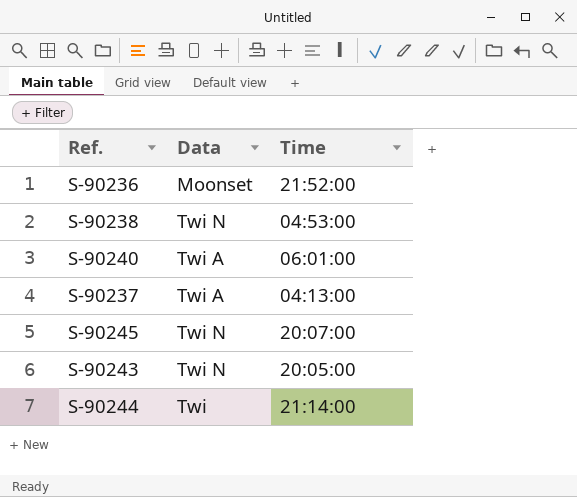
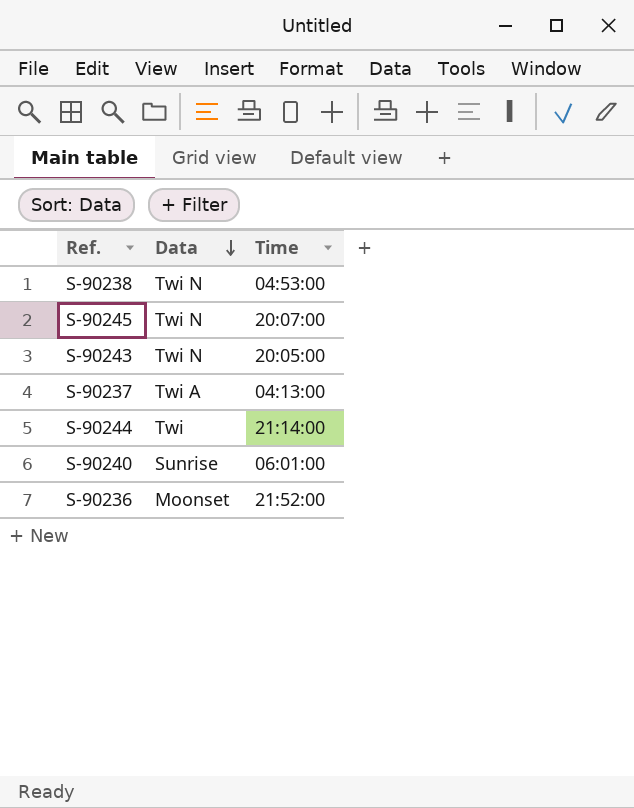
row order: none -> Data descending
S-90240 | Data: Twi A -> Sunrise

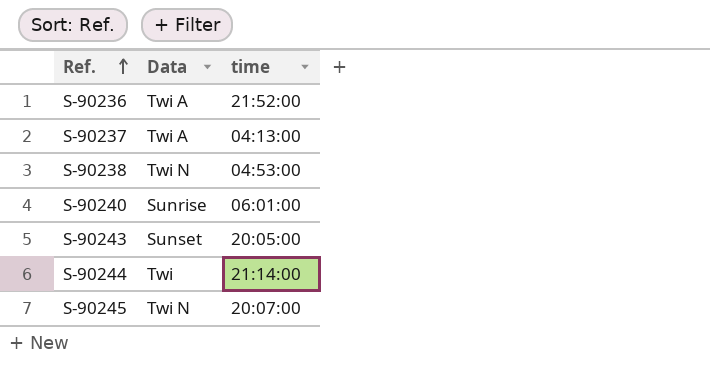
row order: Data descending -> Ref. ascending
column name: Time -> time
S-90236 | Data: Moonset -> Twi A
S-90243 | Data: Twi N -> Sunset

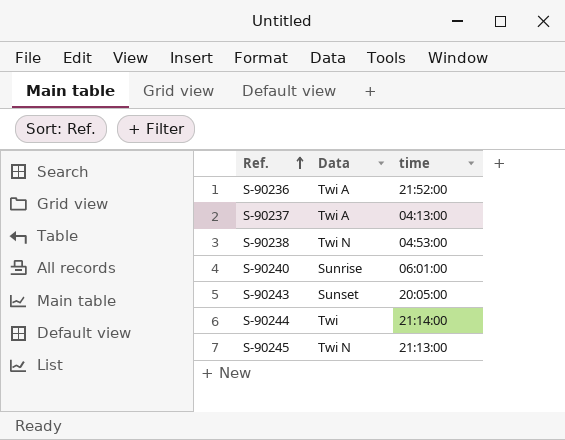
S-90245 | time: 20:07:00 -> 21:13:00

